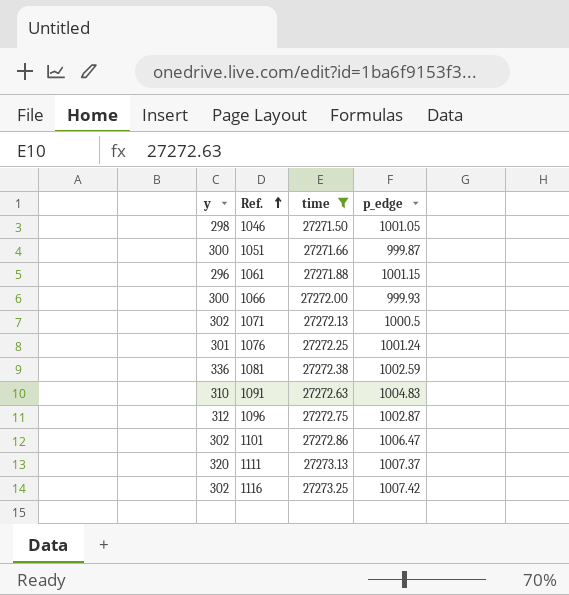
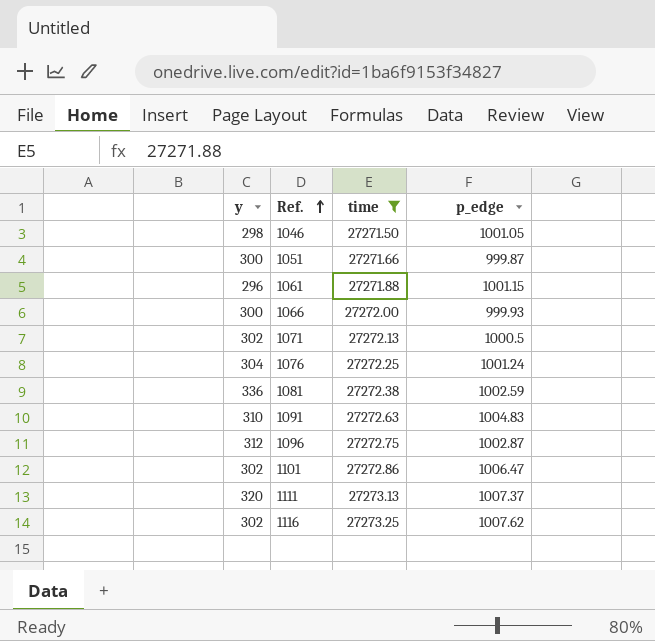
1076 | y: 301 -> 304
1116 | p_edge: 1007.42 -> 1007.62

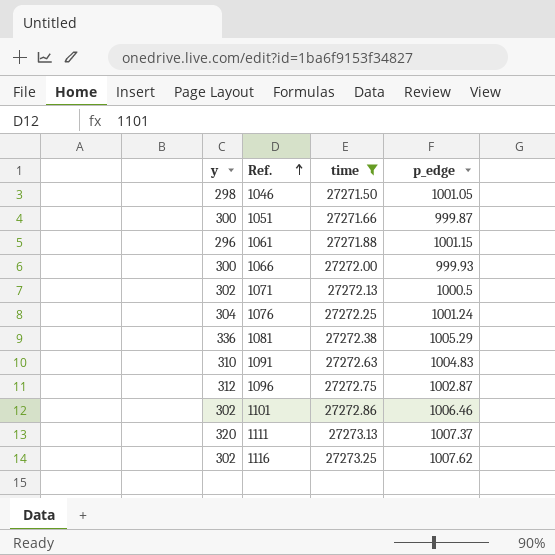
1081 | p_edge: 1002.59 -> 1005.29
1101 | p_edge: 1006.47 -> 1006.46

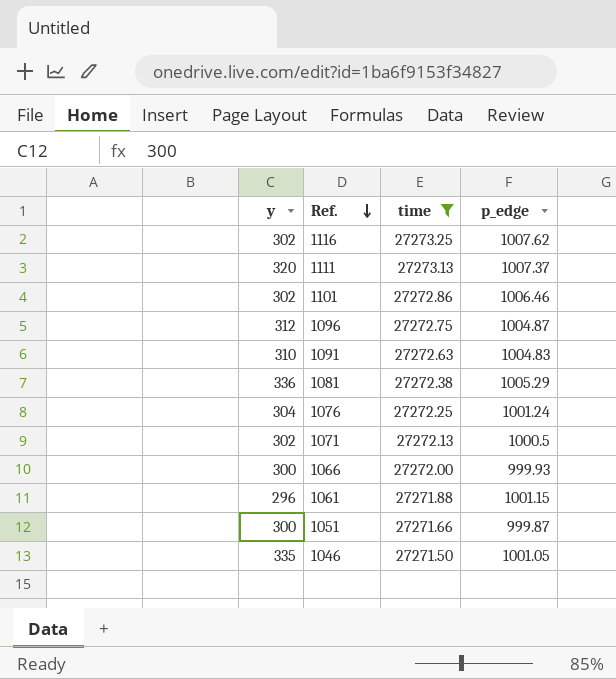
row order: Ref. ascending -> Ref. descending
1096 | p_edge: 1002.87 -> 1004.87
1046 | y: 298 -> 335

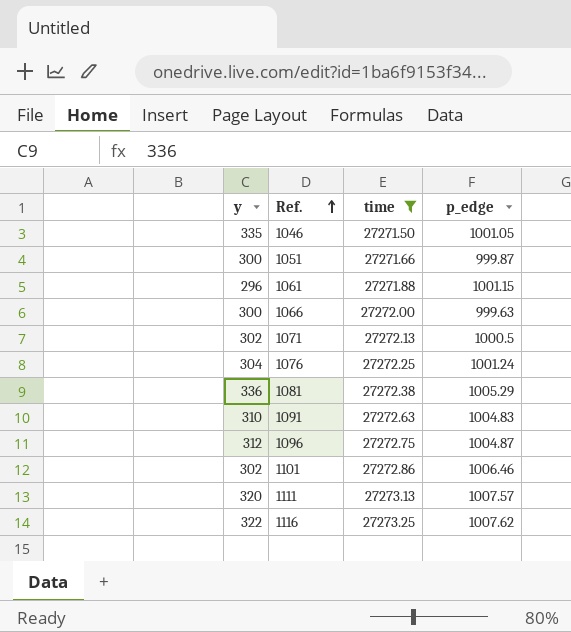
row order: Ref. descending -> Ref. ascending
1066 | p_edge: 999.93 -> 999.63
1111 | p_edge: 1007.37 -> 1007.57
1116 | y: 302 -> 322

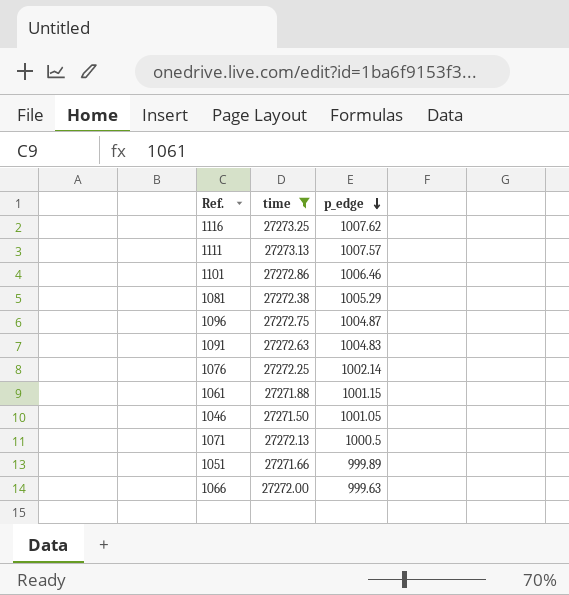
row order: Ref. ascending -> p_edge descending
column y | position: 1 -> none
1076 | p_edge: 1001.24 -> 1002.14
1051 | p_edge: 999.87 -> 999.89

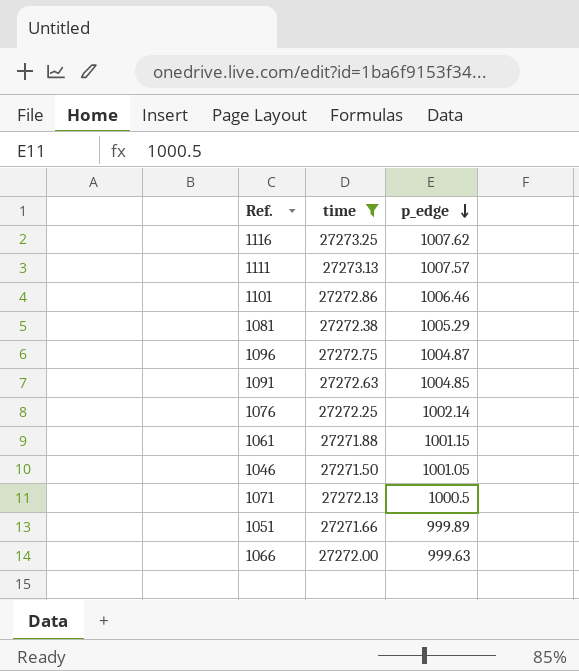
1091 | p_edge: 1004.83 -> 1004.85

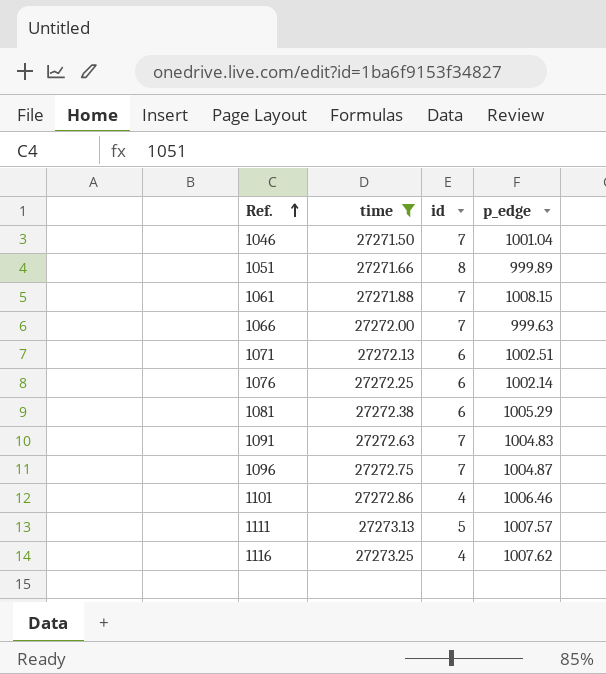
row order: p_edge descending -> Ref. ascending
column id | position: none -> 3
1046 | p_edge: 1001.05 -> 1001.04
1061 | p_edge: 1001.15 -> 1008.15
1071 | p_edge: 1000.5 -> 1002.51
1091 | p_edge: 1004.85 -> 1004.83

